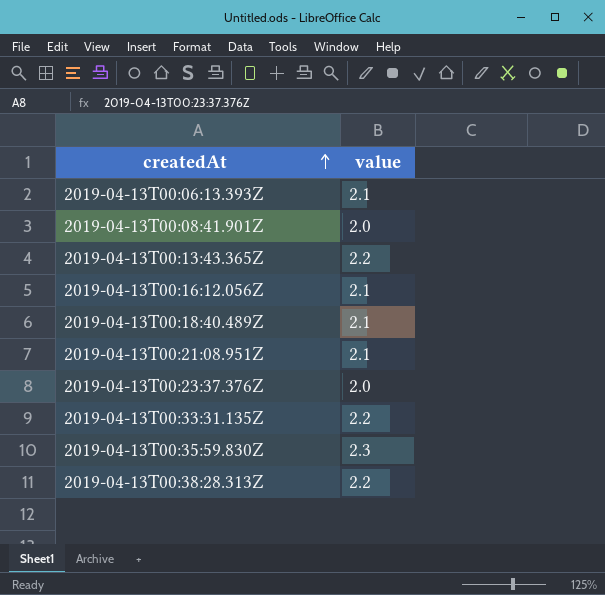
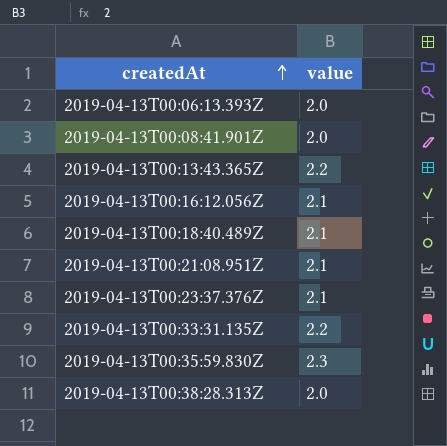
2019-04-13T00:06:13.393Z | value: 2.1 -> 2.0
2019-04-13T00:23:37.376Z | value: 2.0 -> 2.1
2019-04-13T00:38:28.313Z | value: 2.2 -> 2.0

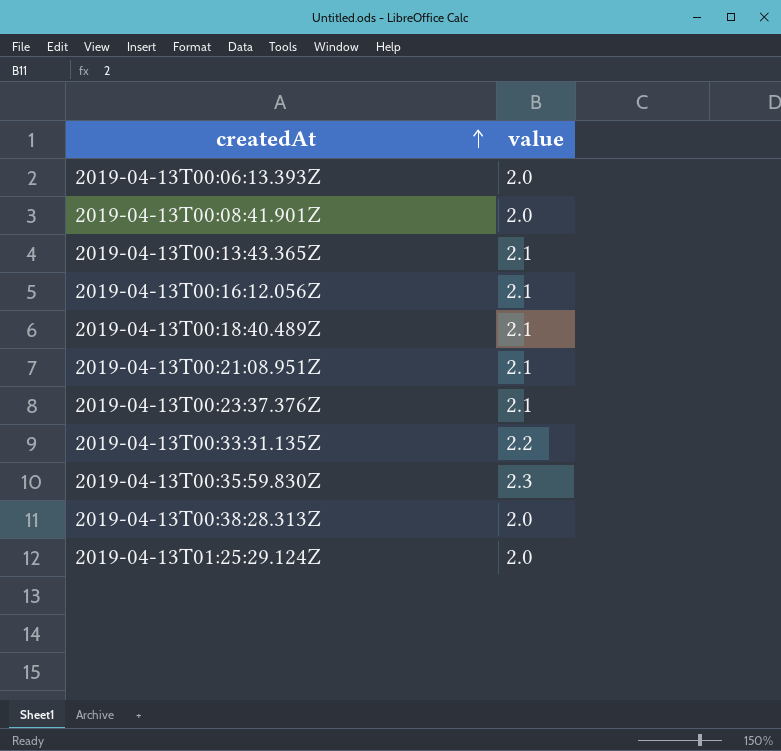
2019-04-13T00:13:43.365Z | value: 2.2 -> 2.1
row 2019-04-13T01:25:29.124Z: none -> 2.0

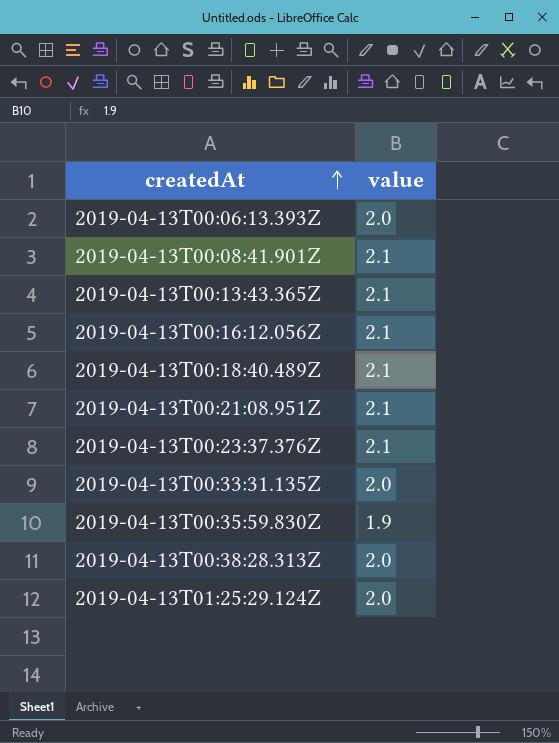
2019-04-13T00:08:41.901Z | value: 2.0 -> 2.1
2019-04-13T00:33:31.135Z | value: 2.2 -> 2.0
2019-04-13T00:35:59.830Z | value: 2.3 -> 1.9

